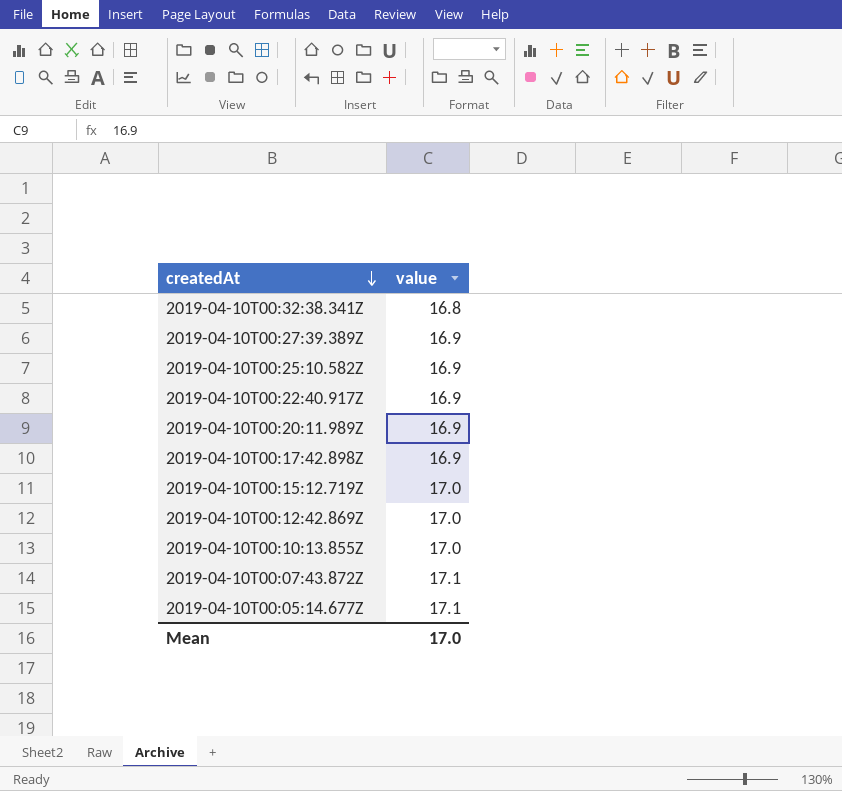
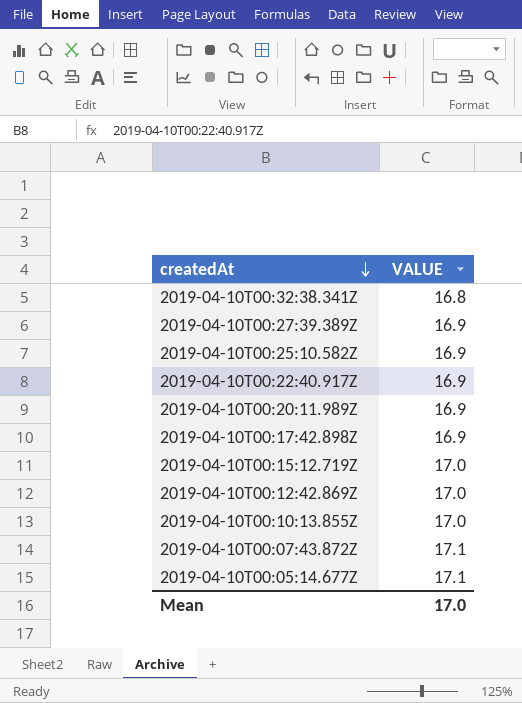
column name: value -> VALUE

